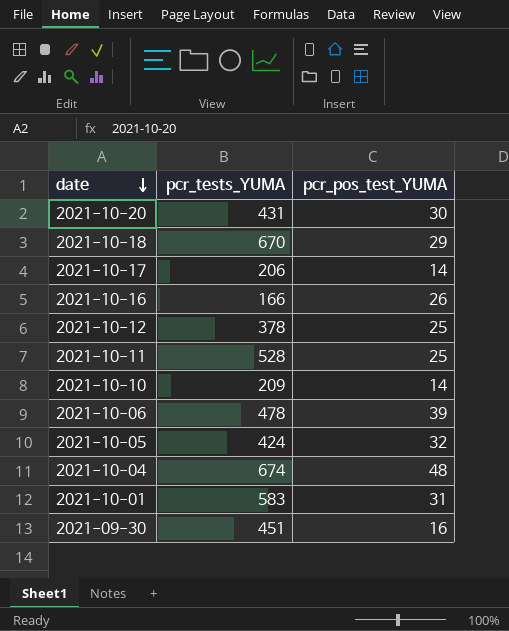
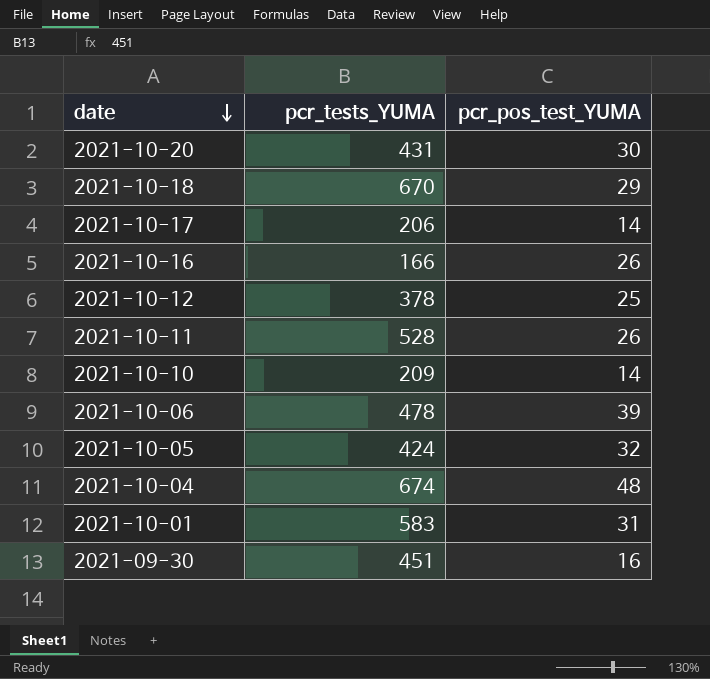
2021-10-11 | pcr_pos_test_YUMA: 25 -> 26

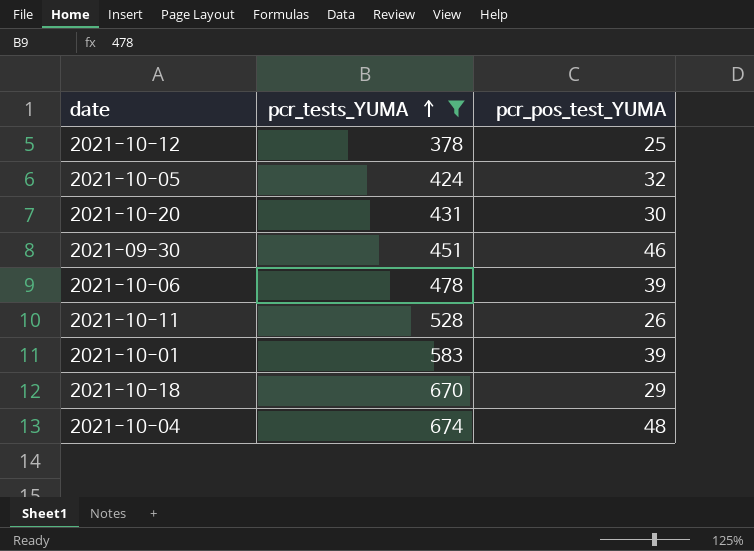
filter: none -> pcr_tests_YUMA >= 378
row order: date descending -> pcr_tests_YUMA ascending
2021-09-30 | pcr_pos_test_YUMA: 16 -> 46
2021-10-01 | pcr_pos_test_YUMA: 31 -> 39

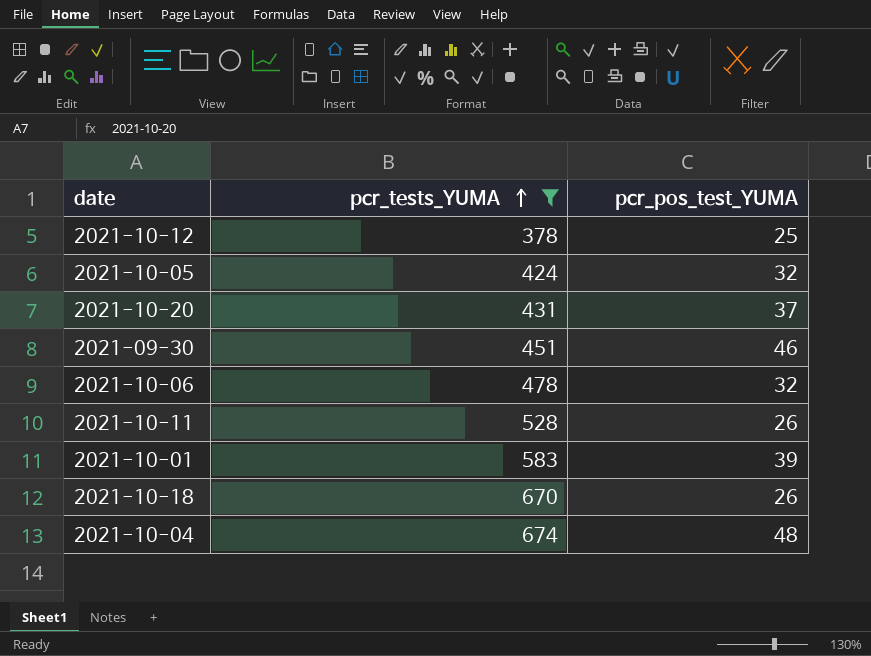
2021-10-20 | pcr_pos_test_YUMA: 30 -> 37
2021-10-06 | pcr_pos_test_YUMA: 39 -> 32
2021-10-18 | pcr_pos_test_YUMA: 29 -> 26

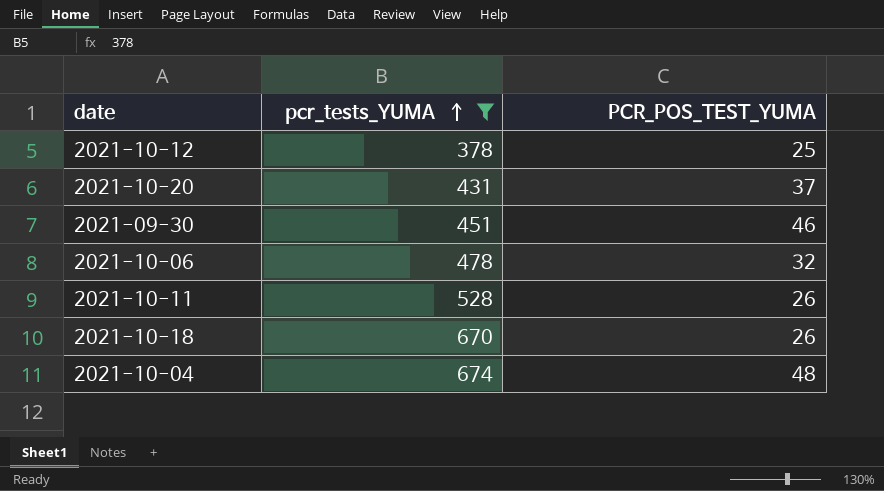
column name: pcr_pos_test_YUMA -> PCR_POS_TEST_YUMA
row 2021-10-05: 424 | 32 -> none
row 2021-10-01: 583 | 39 -> none

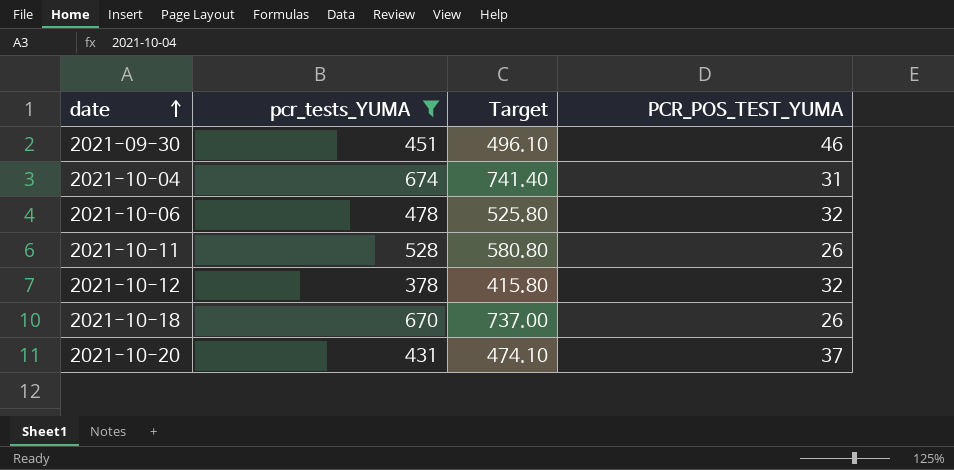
row order: pcr_tests_YUMA ascending -> date ascending
column Target | formula: none -> [pcr_tests_YUMA] * 1.1
2021-10-04 | PCR_POS_TEST_YUMA: 48 -> 31
2021-10-12 | PCR_POS_TEST_YUMA: 25 -> 32

